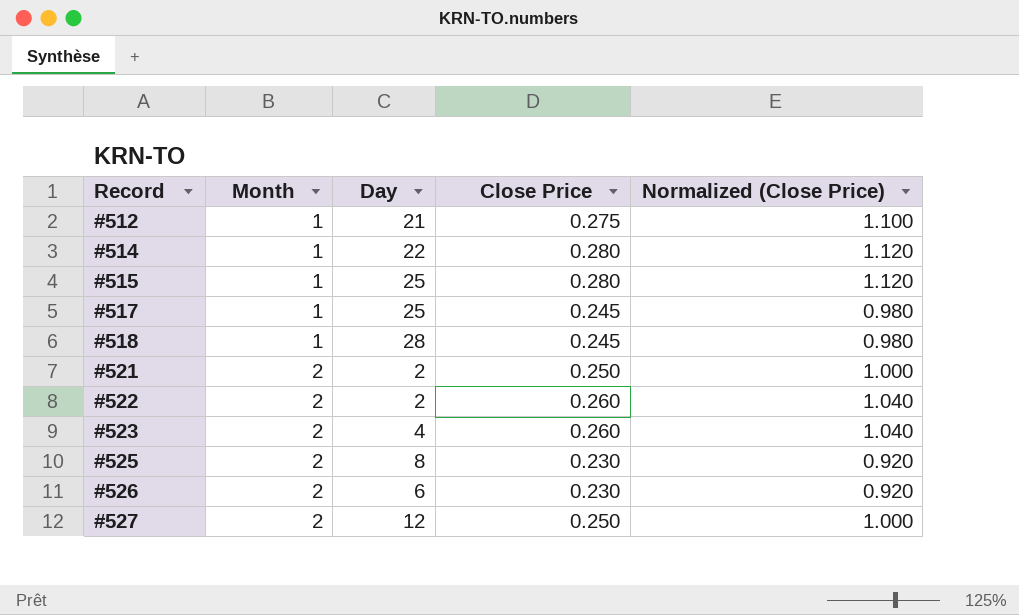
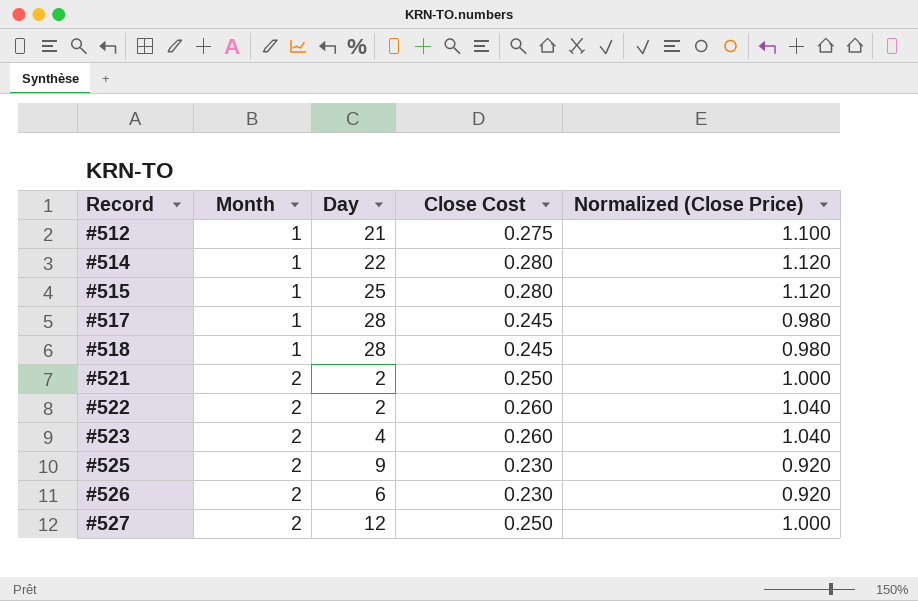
column name: Close Price -> Close Cost
#517 | Day: 25 -> 28
#525 | Day: 8 -> 9

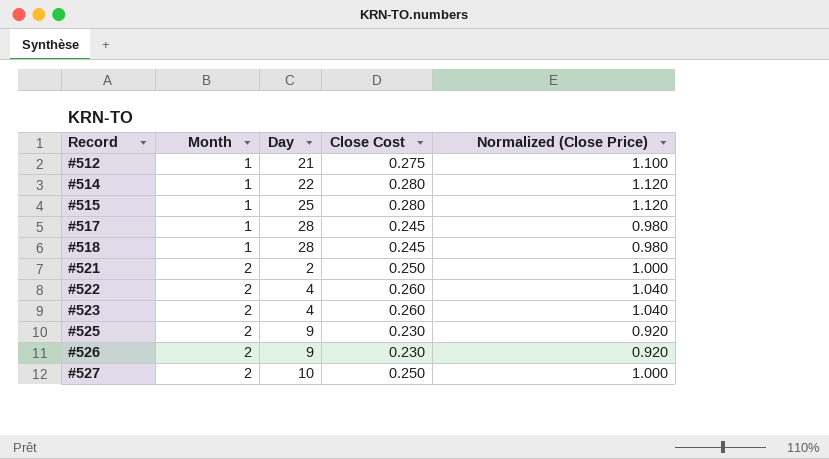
#522 | Day: 2 -> 4
#526 | Day: 6 -> 9
#527 | Day: 12 -> 10

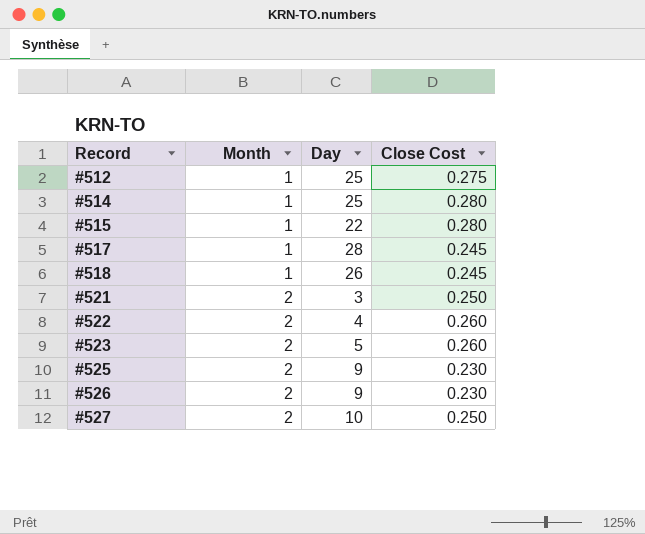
column Normalized (Close Price) | formula: [Close Cost] * 4 -> none
#512 | Day: 21 -> 25
#514 | Day: 22 -> 25
#515 | Day: 25 -> 22
#518 | Day: 28 -> 26
#521 | Day: 2 -> 3
#523 | Day: 4 -> 5

